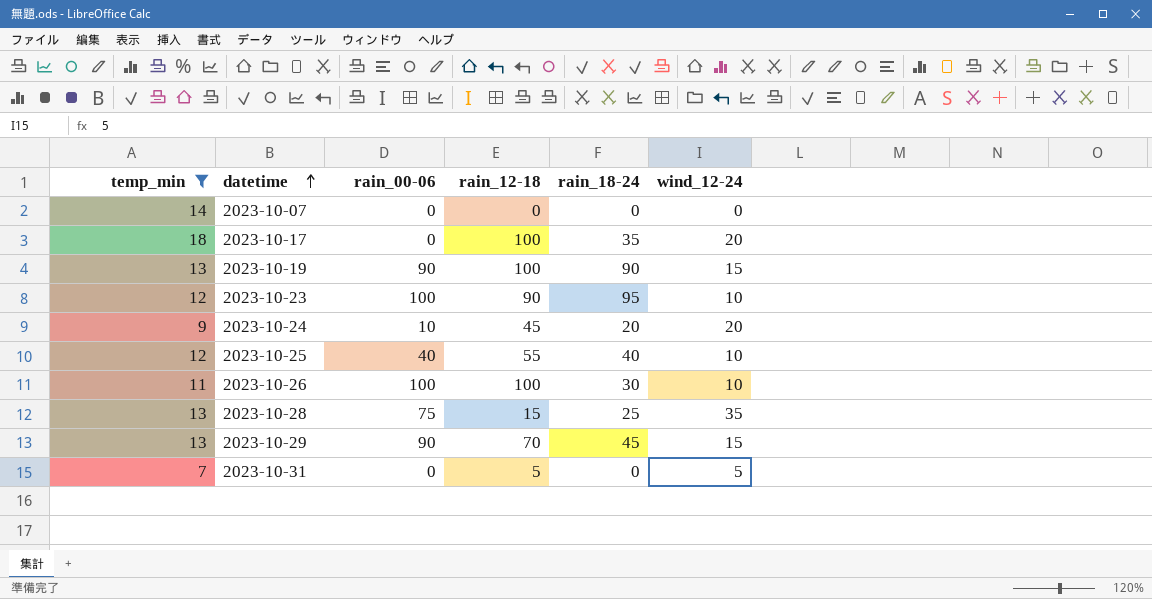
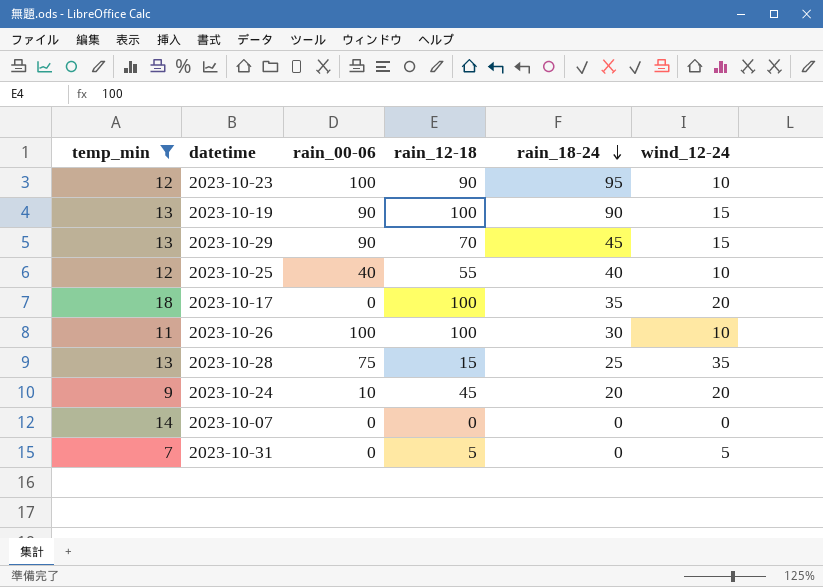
row order: datetime ascending -> rain_18-24 descending

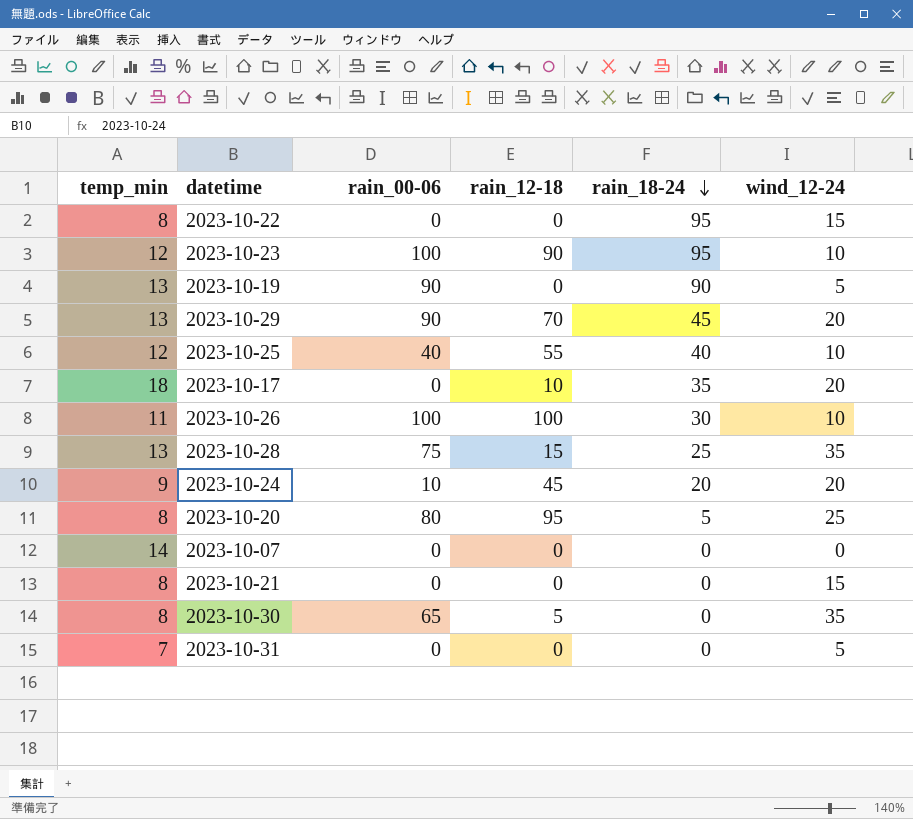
filter: temp_min != 8 -> none
2023-10-19 | rain_12-18: 100 -> 0
2023-10-19 | wind_12-24: 15 -> 5
2023-10-29 | wind_12-24: 15 -> 20
2023-10-17 | rain_12-18: 100 -> 10
2023-10-31 | rain_12-18: 5 -> 0

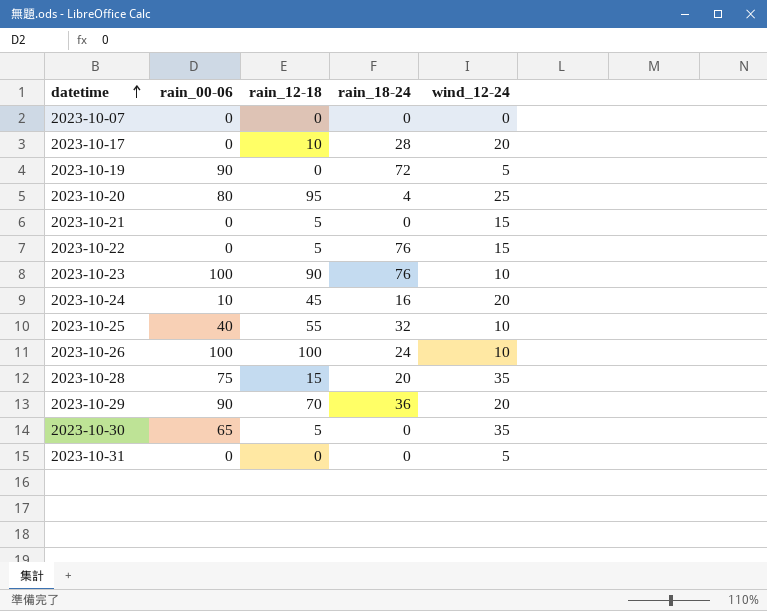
row order: rain_18-24 descending -> datetime ascending
column temp_min | position: 1 -> none
2023-10-17 | rain_18-24: 35 -> 28
2023-10-19 | rain_18-24: 90 -> 72
2023-10-20 | rain_18-24: 5 -> 4
2023-10-21 | rain_12-18: 0 -> 5
2023-10-22 | rain_12-18: 0 -> 5
2023-10-22 | rain_18-24: 95 -> 76
2023-10-23 | rain_18-24: 95 -> 76
2023-10-24 | rain_18-24: 20 -> 16
2023-10-25 | rain_18-24: 40 -> 32
2023-10-26 | rain_18-24: 30 -> 24
2023-10-28 | rain_18-24: 25 -> 20
2023-10-29 | rain_18-24: 45 -> 36

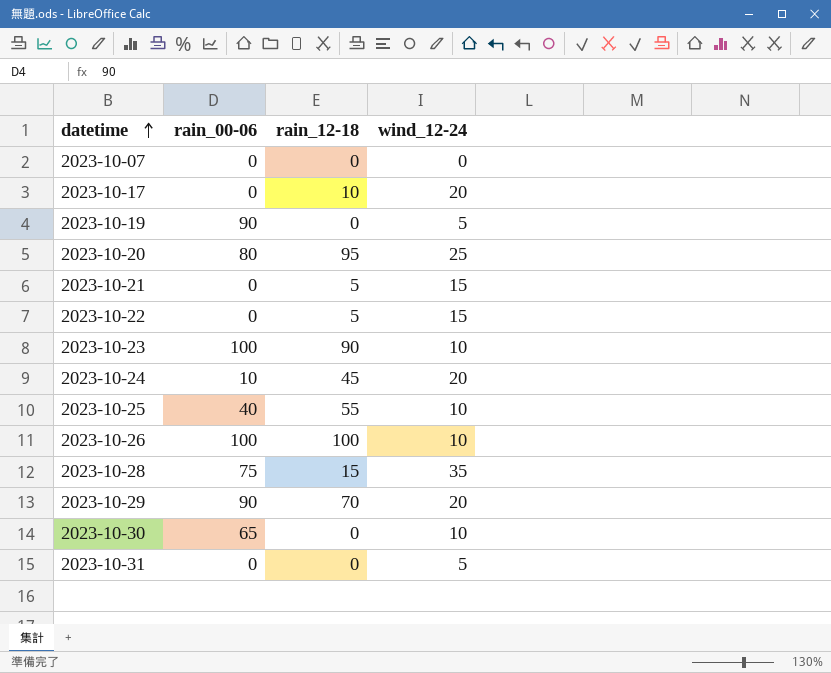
column rain_18-24 | position: 4 -> none
2023-10-30 | rain_12-18: 5 -> 0
2023-10-30 | wind_12-24: 35 -> 10

